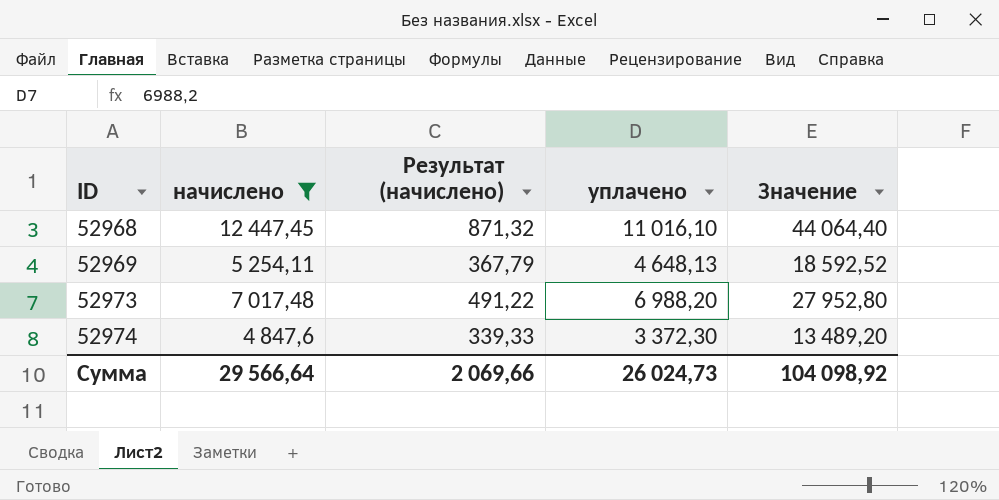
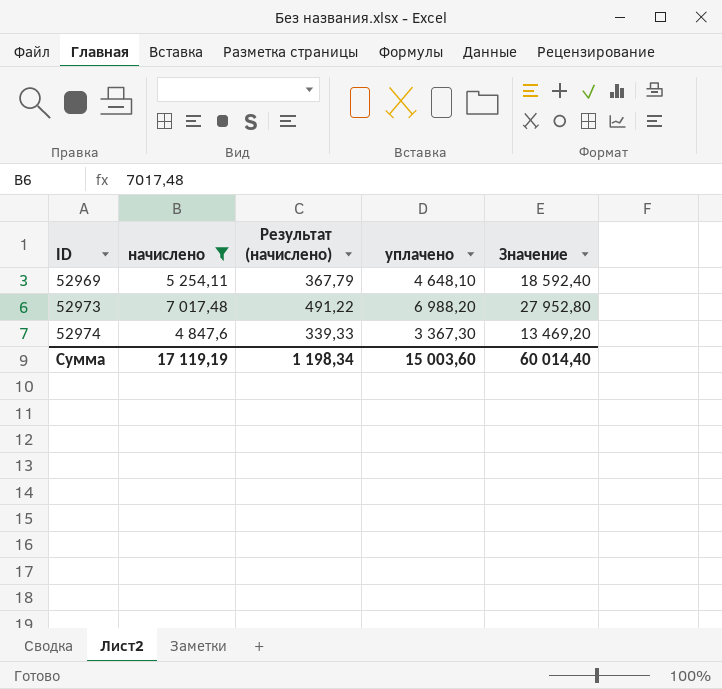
row 52968: 12 447,45 | 871,32 | 11 016,10 | 44 064,40 -> none
52969 | уплачено: 4 648,13 -> 4 648,10
52969 | Значение: 18 592,52 -> 18 592,40
52974 | уплачено: 3 372,30 -> 3 367,30
52974 | Значение: 13 489,20 -> 13 469,20
Сумма | начислено: 29 566,64 -> 17 119,19
Сумма | Результат (начислено): 2 069,66 -> 1 198,34
Сумма | уплачено: 26 024,73 -> 15 003,60
Сумма | Значение: 104 098,92 -> 60 014,40

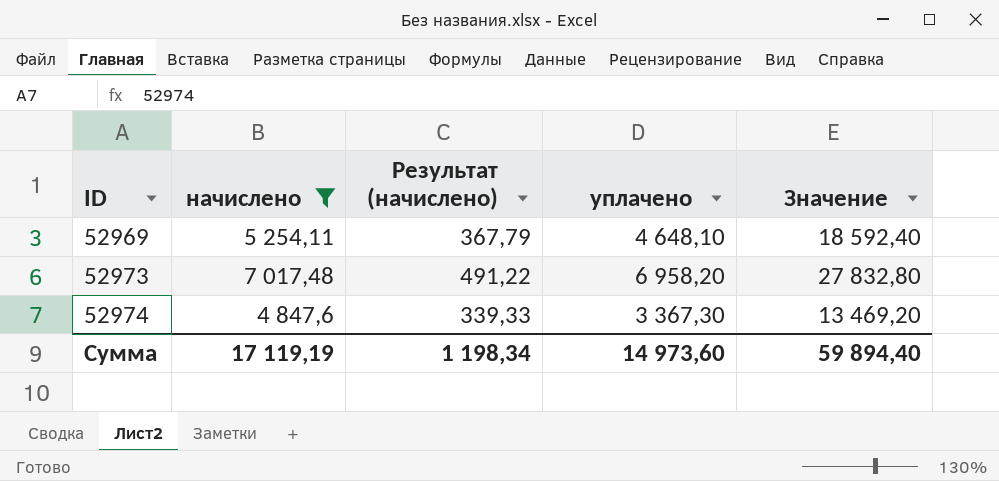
52973 | уплачено: 6 988,20 -> 6 958,20
52973 | Значение: 27 952,80 -> 27 832,80
Сумма | уплачено: 15 003,60 -> 14 973,60
Сумма | Значение: 60 014,40 -> 59 894,40

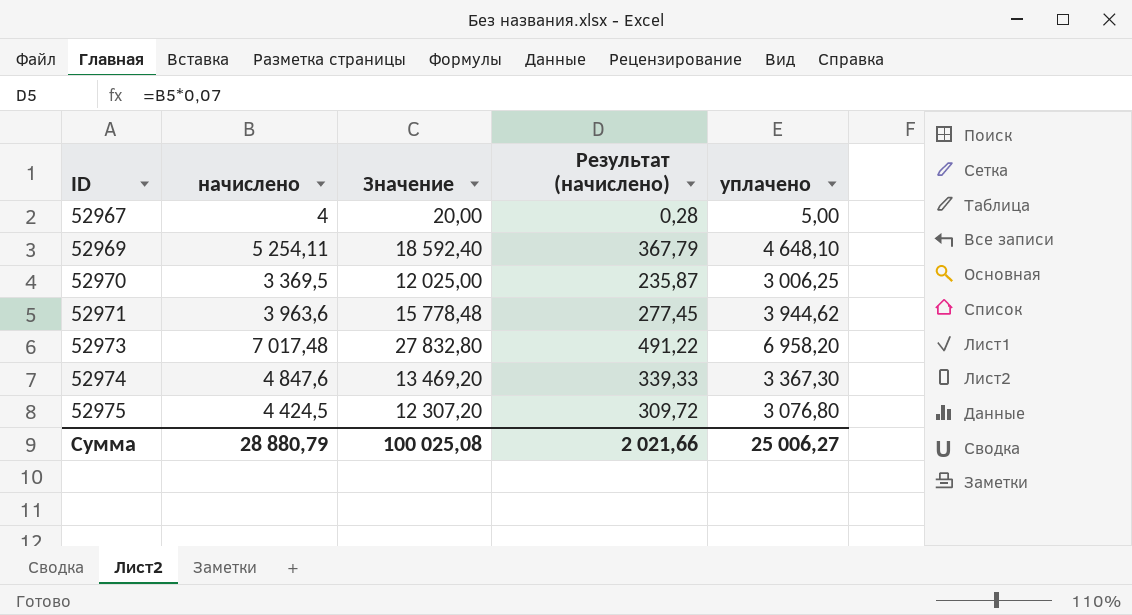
filter: начислено >= 4 847,6 -> none
column Значение | position: 5 -> 3
Сумма | начислено: 17 119,19 -> 28 880,79
Сумма | Значение: 59 894,40 -> 100 025,08
Сумма | Результат (начислено): 1 198,34 -> 2 021,66
Сумма | уплачено: 14 973,60 -> 25 006,27

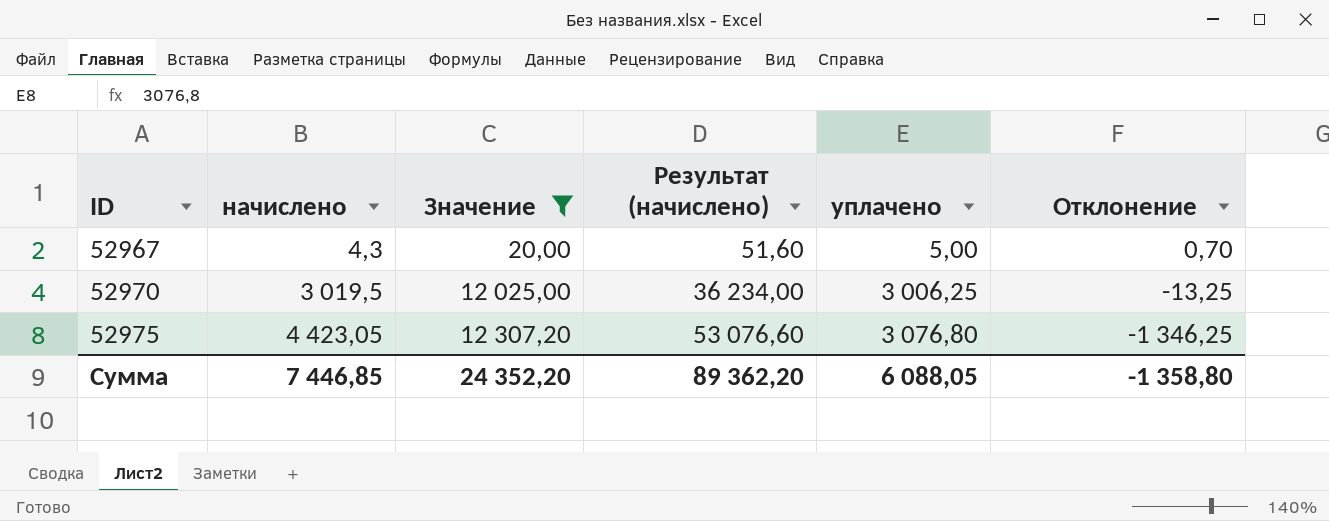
filter: none -> Значение <= 12 307,20
column Результат (начислено) | formula: [начислено] * 0,07 -> [начислено] * 12
column Отклонение | formula: none -> [уплачено] - [начислено]
52967 | начислено: 4 -> 4,3
52970 | начислено: 3 369,5 -> 3 019,5
52975 | начислено: 4 424,5 -> 4 423,05
Сумма | начислено: 28 880,79 -> 7 446,85
Сумма | Значение: 100 025,08 -> 24 352,20
Сумма | Результат (начислено): 2 021,66 -> 89 362,20
Сумма | уплачено: 25 006,27 -> 6 088,05

